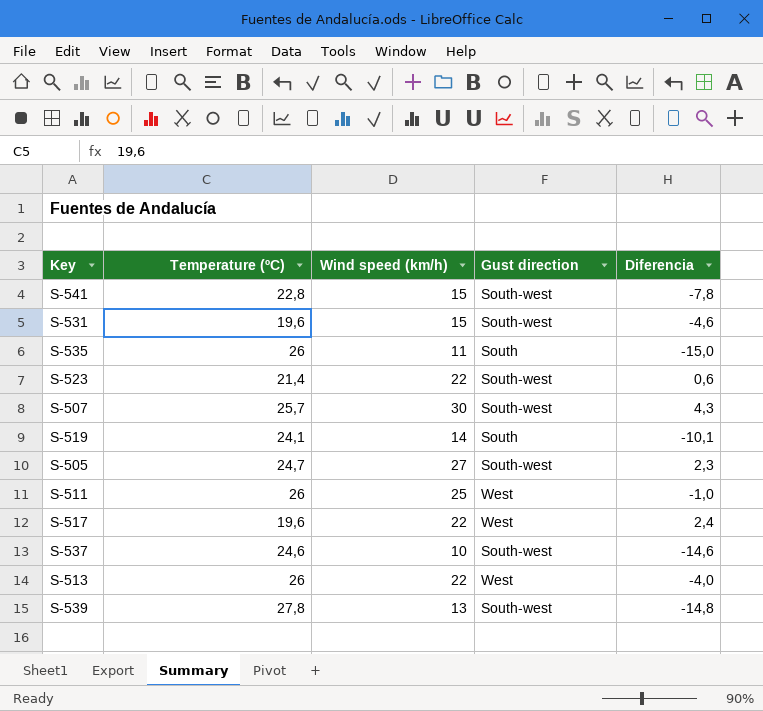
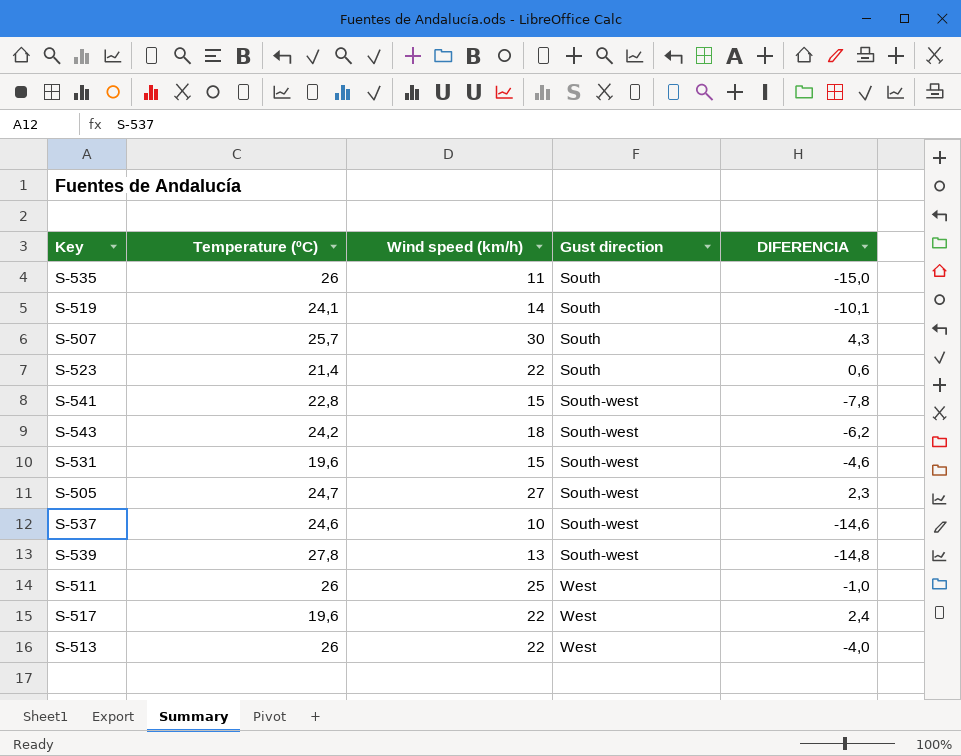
row order: none -> Gust direction ascending
column name: Diferencia -> DIFERENCIA
S-507 | Gust direction: South-west -> South
S-523 | Gust direction: South-west -> South
row S-543: none -> 24,2 | 18 | South-west | -6,2

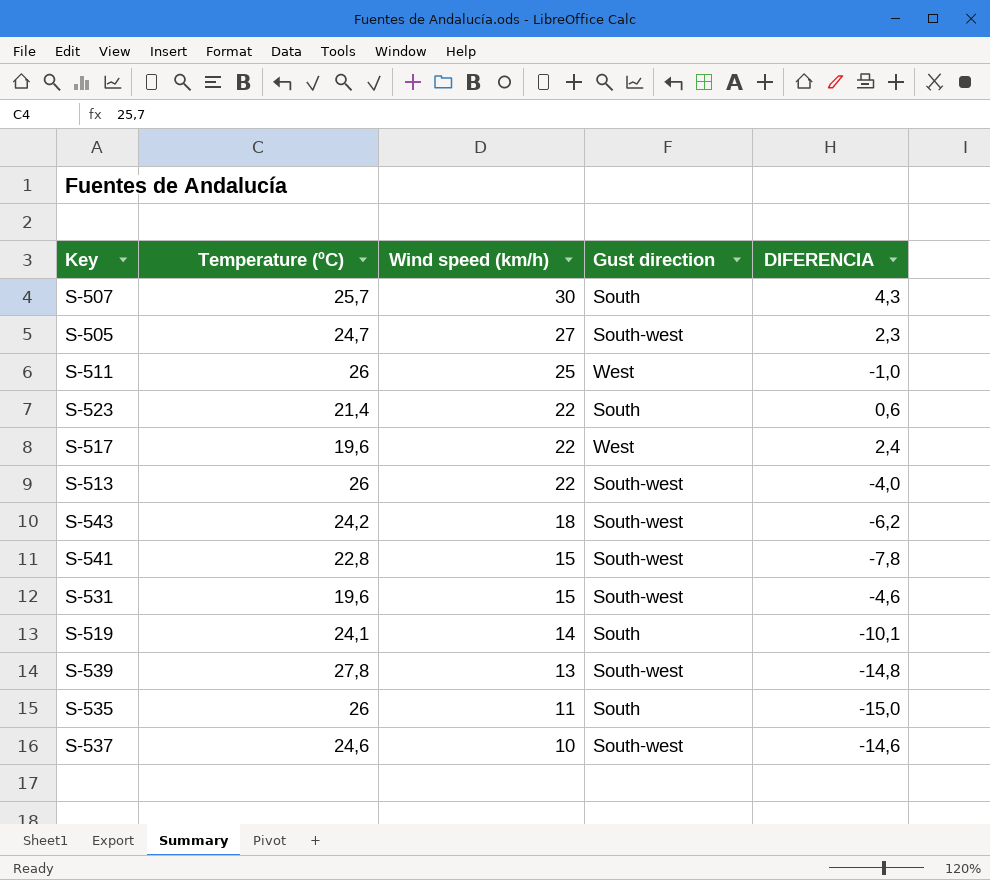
row order: Gust direction ascending -> Wind speed (km/h) descending
S-513 | Gust direction: West -> South-west

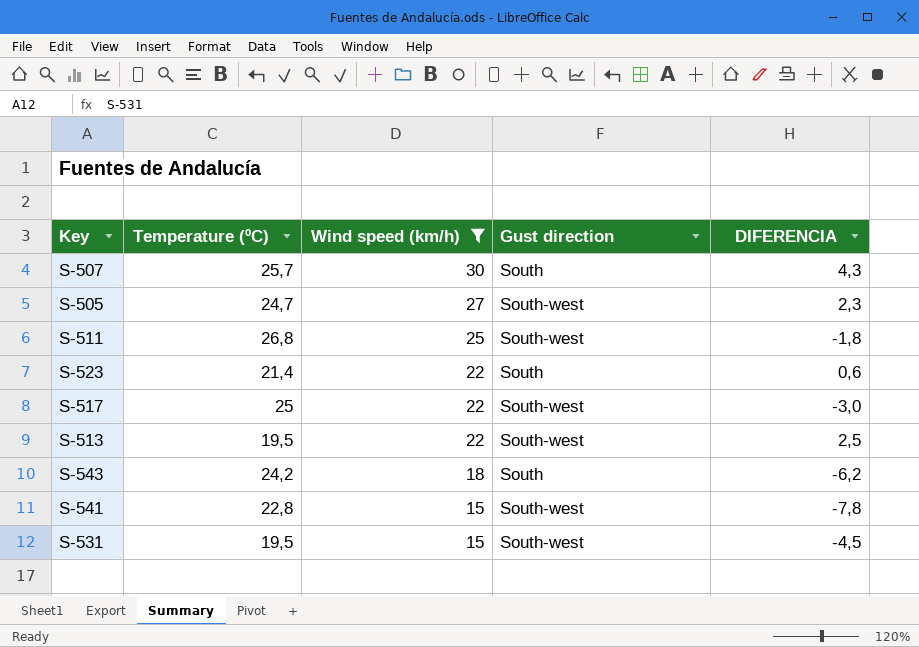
filter: none -> Wind speed (km/h) >= 15
S-511 | Temperature (ºC): 26 -> 26,8
S-511 | Gust direction: West -> South-west
S-511 | DIFERENCIA: -1,0 -> -1,8
S-517 | Temperature (ºC): 19,6 -> 25
S-517 | Gust direction: West -> South-west
S-517 | DIFERENCIA: 2,4 -> -3,0
S-513 | Temperature (ºC): 26 -> 19,5
S-513 | DIFERENCIA: -4,0 -> 2,5
S-543 | Gust direction: South-west -> South
S-531 | Temperature (ºC): 19,6 -> 19,5
S-531 | DIFERENCIA: -4,6 -> -4,5

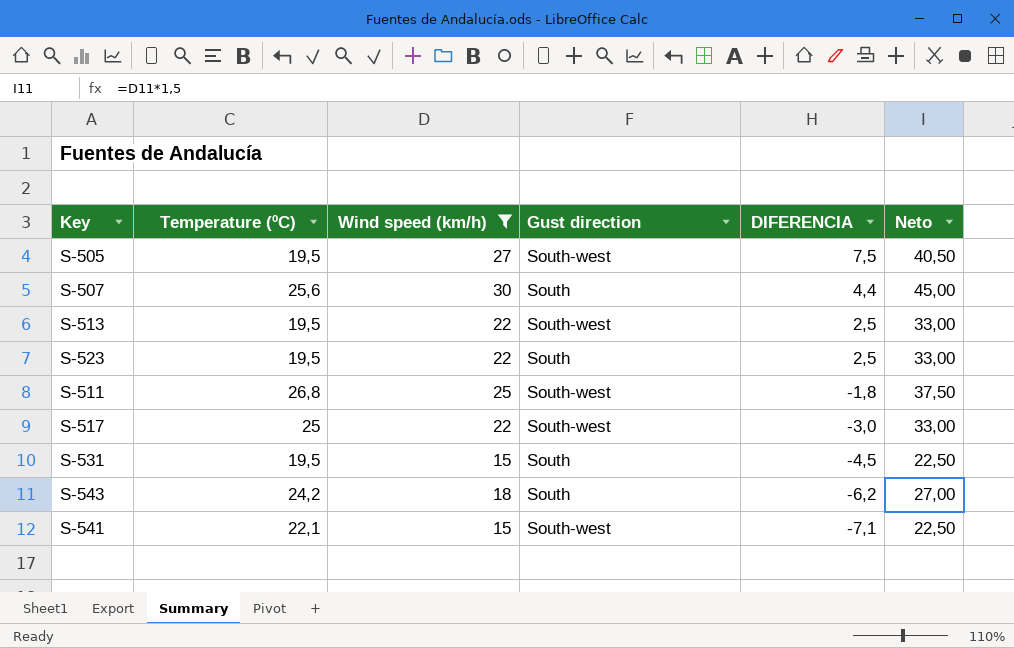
row order: Wind speed (km/h) descending -> DIFERENCIA descending
column Neto | formula: none -> [Wind speed (km/h)] * 1,5
S-505 | Temperature (ºC): 24,7 -> 19,5
S-505 | DIFERENCIA: 2,3 -> 7,5
S-507 | Temperature (ºC): 25,7 -> 25,6
S-507 | DIFERENCIA: 4,3 -> 4,4
S-523 | Temperature (ºC): 21,4 -> 19,5
S-523 | DIFERENCIA: 0,6 -> 2,5
S-531 | Gust direction: South-west -> South
S-541 | Temperature (ºC): 22,8 -> 22,1
S-541 | DIFERENCIA: -7,8 -> -7,1

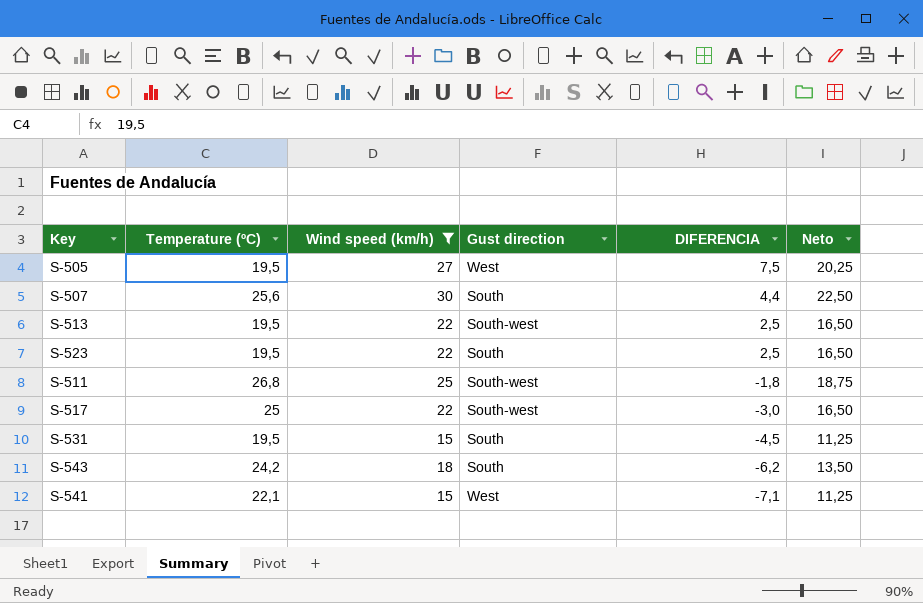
column Neto | formula: [Wind speed (km/h)] * 1,5 -> [Wind speed (km/h)] * 0,75
S-505 | Gust direction: South-west -> West
S-541 | Gust direction: South-west -> West

